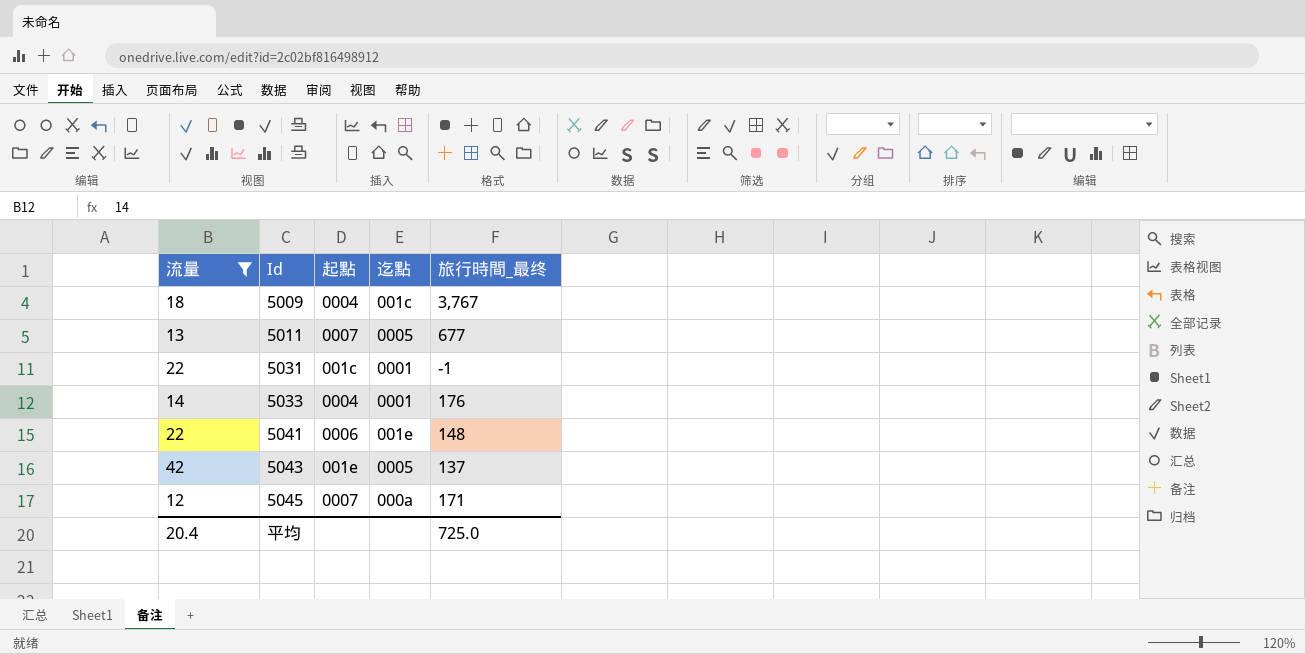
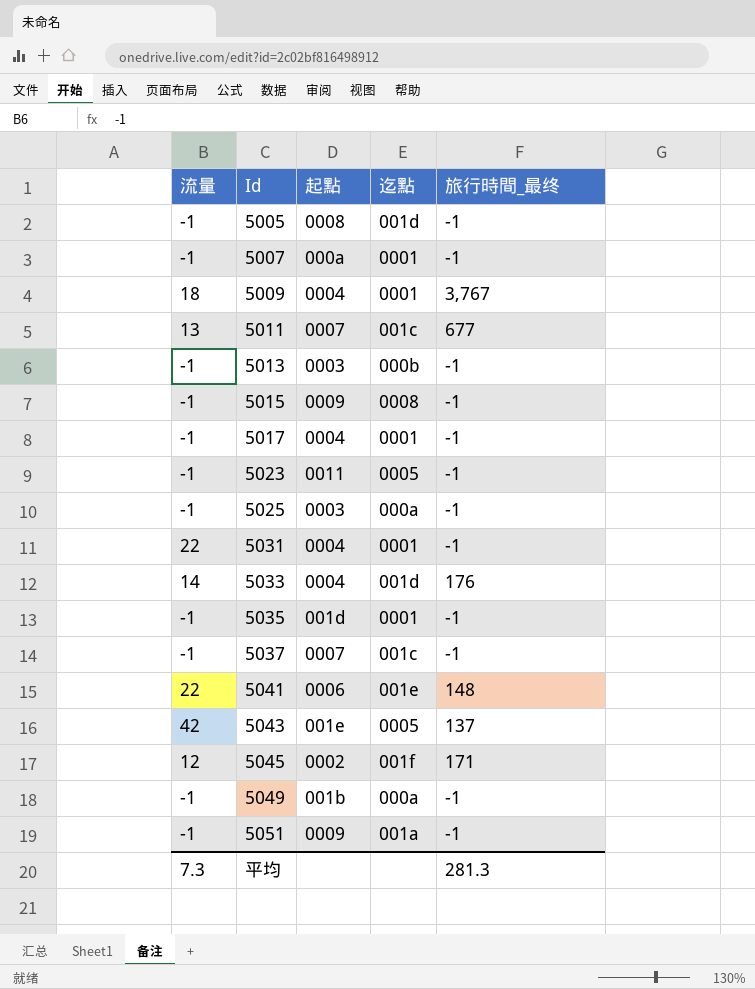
filter: 流量 != -1 -> none
5009 | 迄點: 001c -> 0001
5011 | 迄點: 0005 -> 001c
5031 | 起點: 001c -> 0004
5033 | 迄點: 0001 -> 001d
5045 | 起點: 0007 -> 0002
5045 | 迄點: 000a -> 001f
平均 | 流量: 20.4 -> 7.3
平均 | 旅行時間_最终: 725.0 -> 281.3

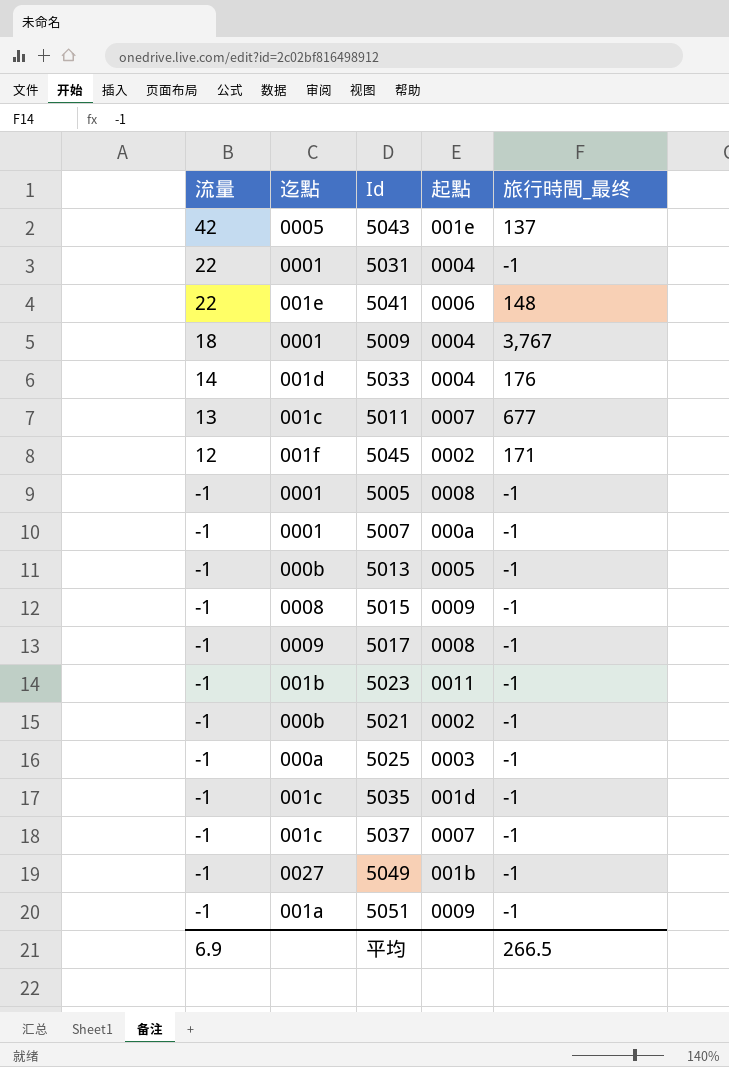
row order: Id ascending -> 流量 descending
column 迄點 | position: 4 -> 2
5005 | 迄點: 001d -> 0001
5013 | 起點: 0003 -> 0005
5017 | 迄點: 0001 -> 0009
5017 | 起點: 0004 -> 0008
5023 | 迄點: 0005 -> 001b
row 5021: none -> -1 | 000b | 0002 | -1
5035 | 迄點: 0001 -> 001c
5049 | 迄點: 000a -> 0027
平均 | 流量: 7.3 -> 6.9
平均 | 旅行時間_最终: 281.3 -> 266.5

